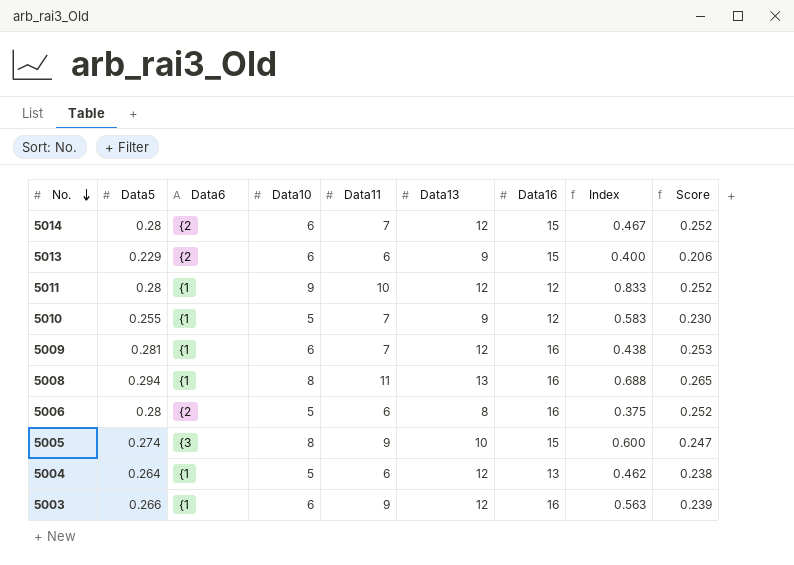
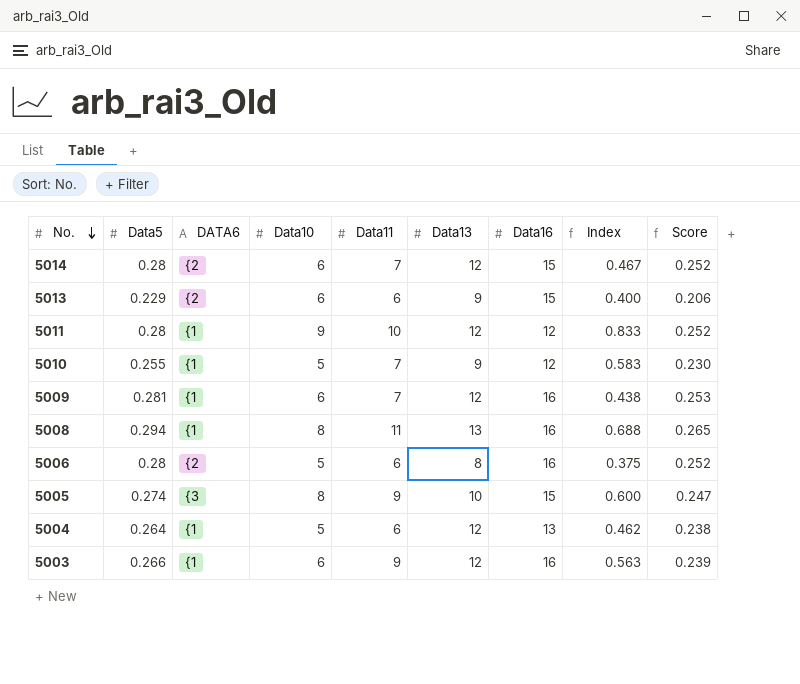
column name: Data6 -> DATA6

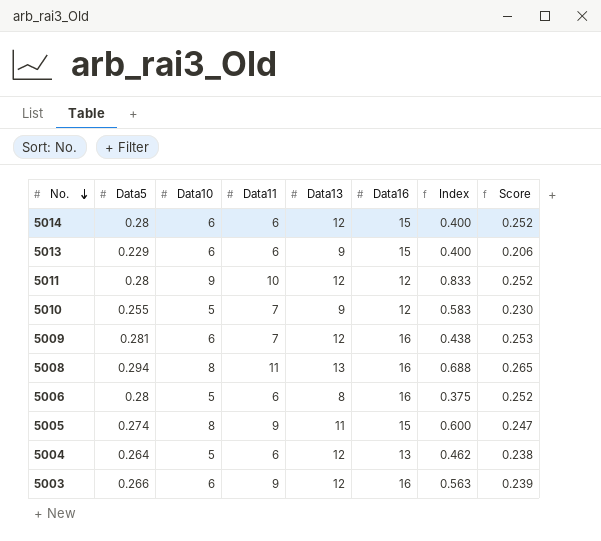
column DATA6 | position: 3 -> none
5014 | Data11: 7 -> 6
5014 | Index: 0.467 -> 0.400
5005 | Data13: 10 -> 11

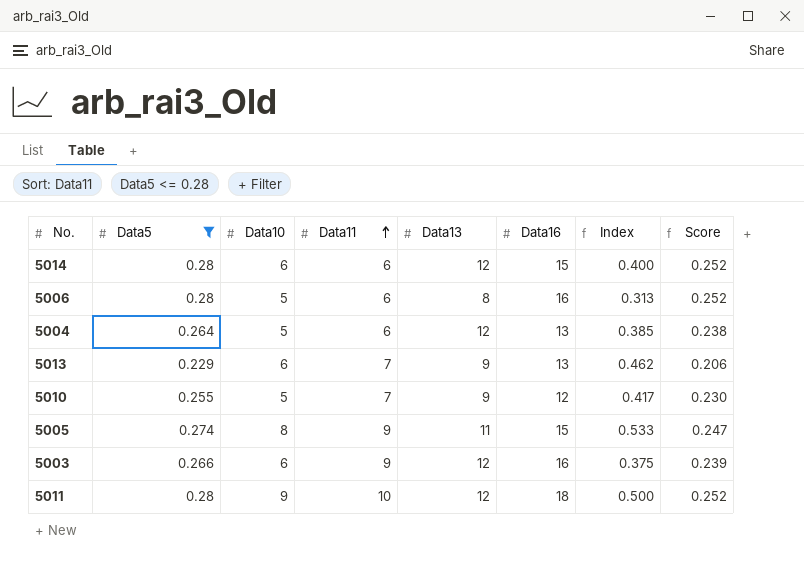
filter: none -> Data5 <= 0.28
row order: No. descending -> Data11 ascending
column Index | formula: [Data11] / [Data16] -> [Data10] / [Data16]
5013 | Data11: 6 -> 7
5013 | Data16: 15 -> 13
5011 | Data16: 12 -> 18

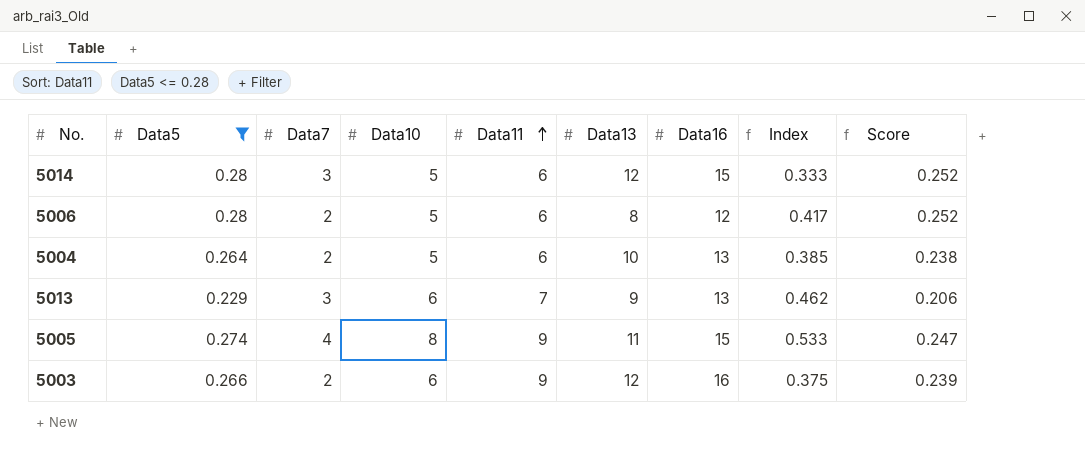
column Data7 | position: none -> 3
row 5010: 0.255 | 5 | 7 | 9 | 12 | 0.417 | 0.230 -> none
row 5011: 0.28 | 9 | 10 | 12 | 18 | 0.500 | 0.252 -> none
5014 | Data10: 6 -> 5
5014 | Index: 0.400 -> 0.333
5006 | Data16: 16 -> 12
5006 | Index: 0.313 -> 0.417
5004 | Data13: 12 -> 10

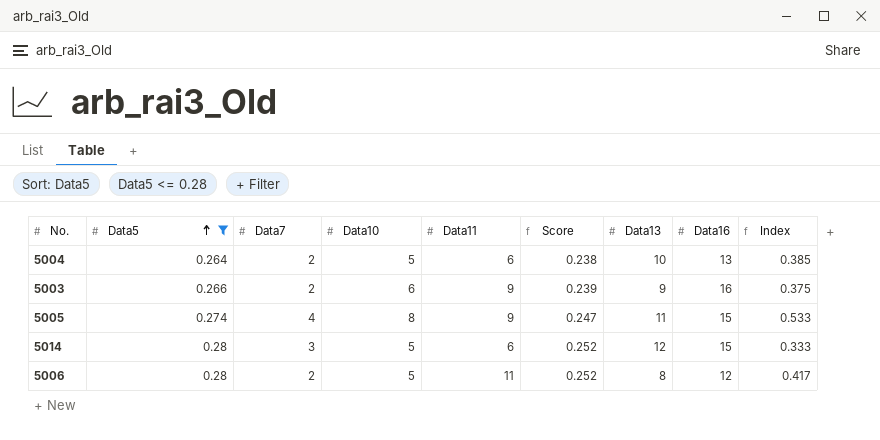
row order: Data11 ascending -> Data5 ascending
column Score | position: 9 -> 6
row 5013: 0.229 | 3 | 6 | 7 | 9 | 13 | 0.462 | 0.206 -> none
5003 | Data13: 12 -> 9
5006 | Data11: 6 -> 11

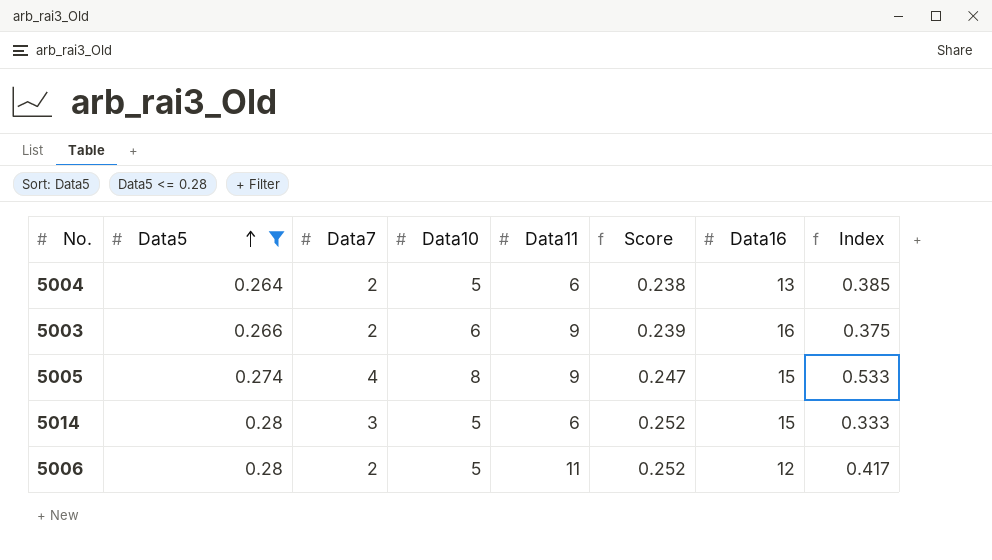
column Data13 | position: 7 -> none

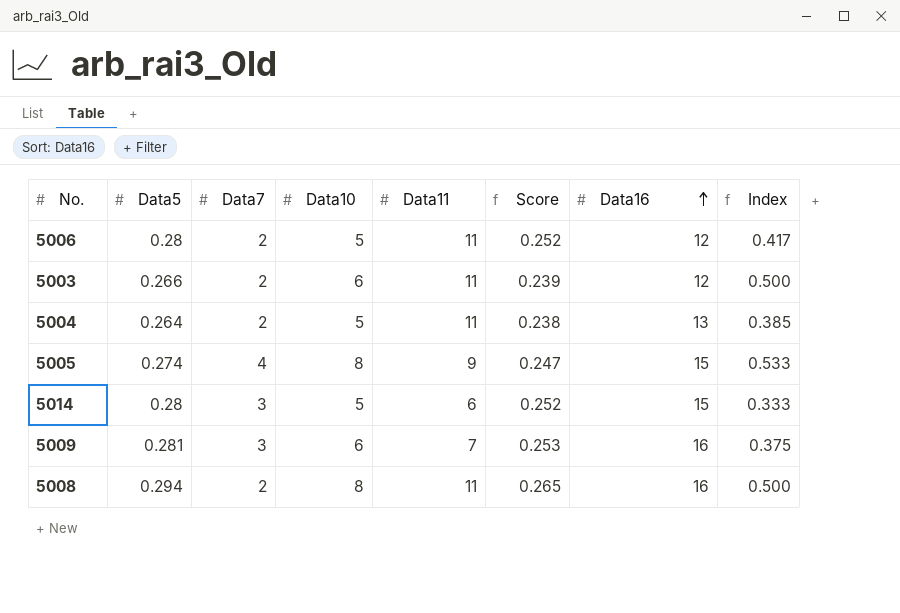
filter: Data5 <= 0.28 -> none
row order: Data5 ascending -> Data16 ascending
5003 | Data11: 9 -> 11
5003 | Data16: 16 -> 12
5003 | Index: 0.375 -> 0.500
5004 | Data11: 6 -> 11

